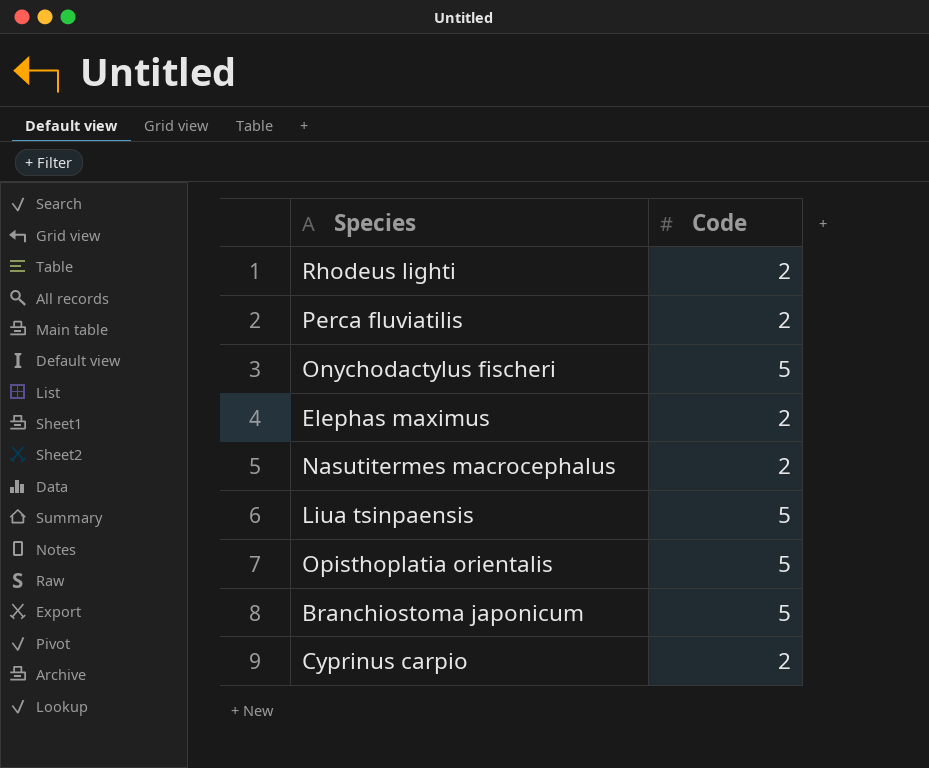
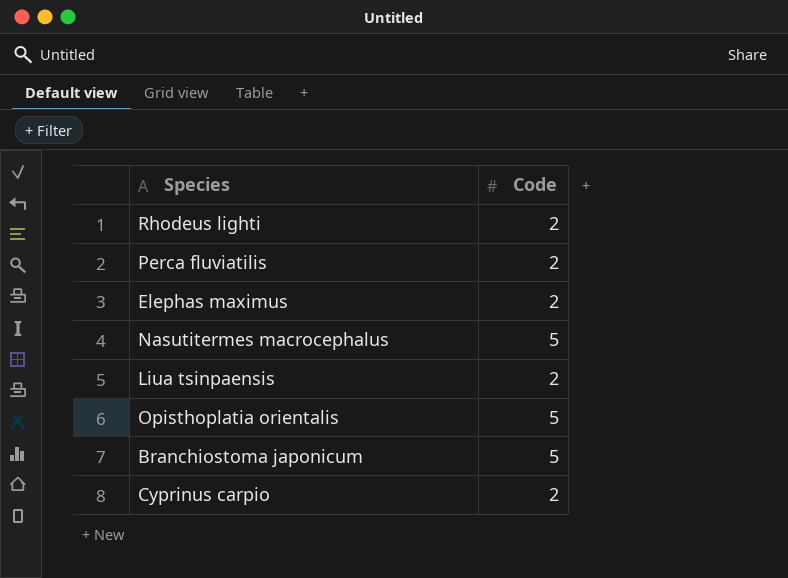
row Onychodactylus fischeri: 5 -> none
Nasutitermes macrocephalus | Code: 2 -> 5
Liua tsinpaensis | Code: 5 -> 2

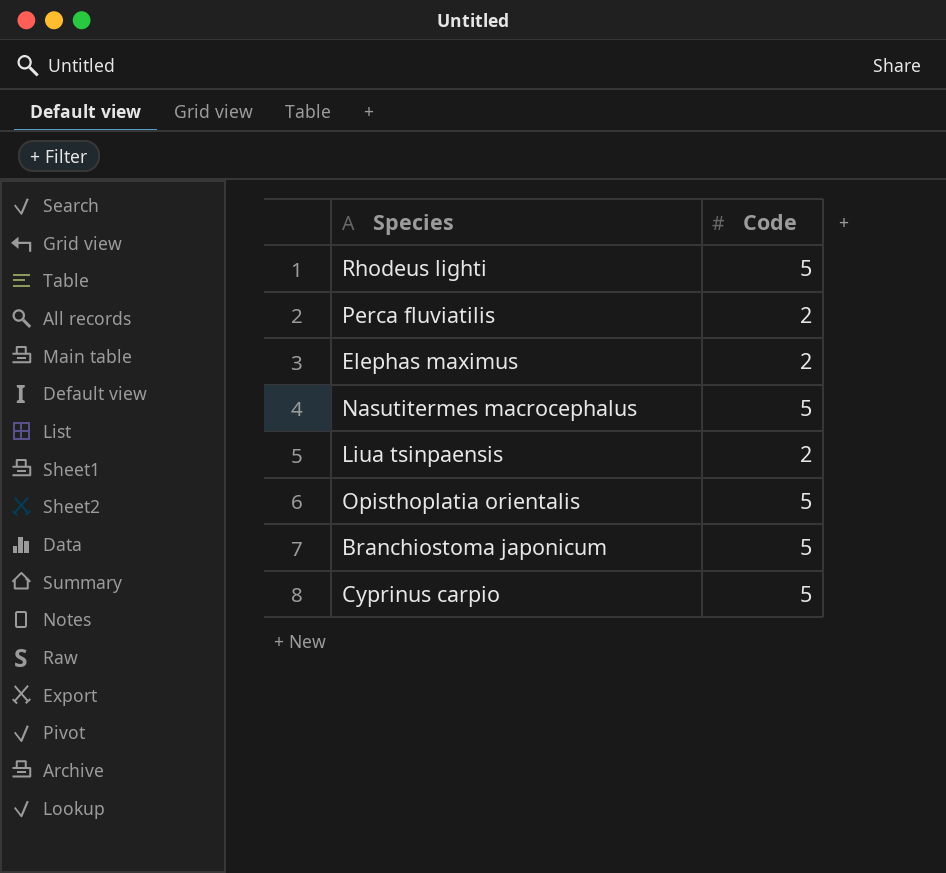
Rhodeus lighti | Code: 2 -> 5
Cyprinus carpio | Code: 2 -> 5

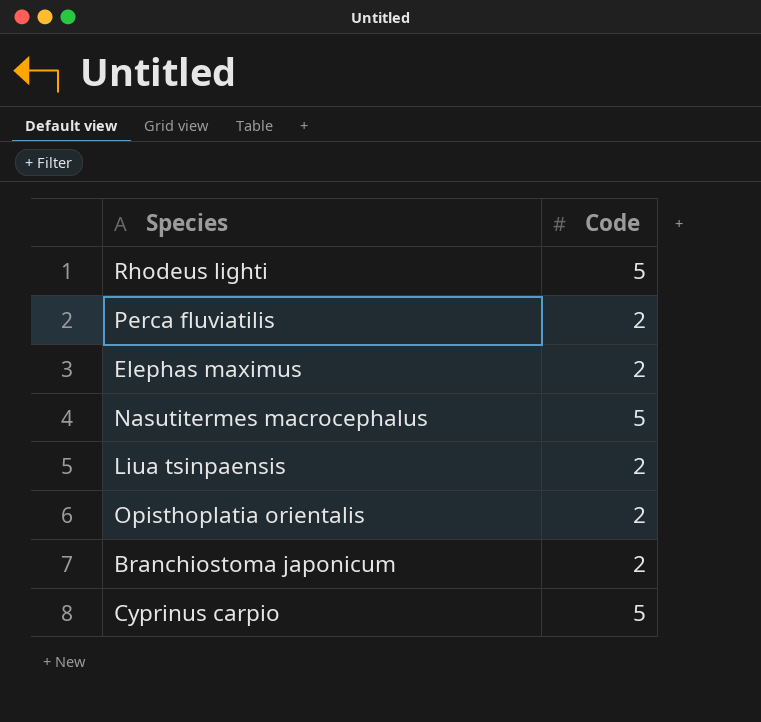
Opisthoplatia orientalis | Code: 5 -> 2
Branchiostoma japonicum | Code: 5 -> 2

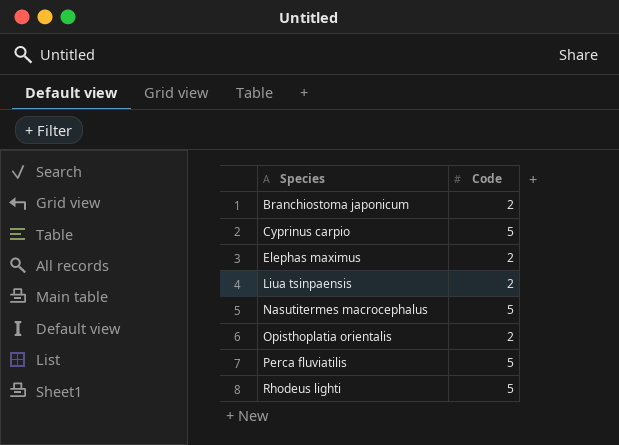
row order: none -> Species ascending
Perca fluviatilis | Code: 2 -> 5

